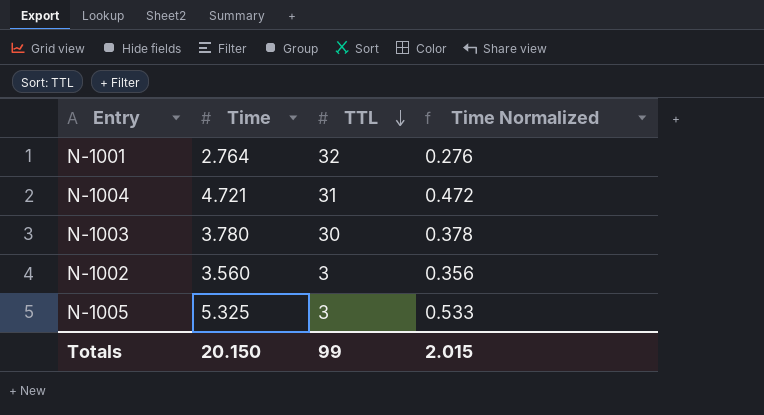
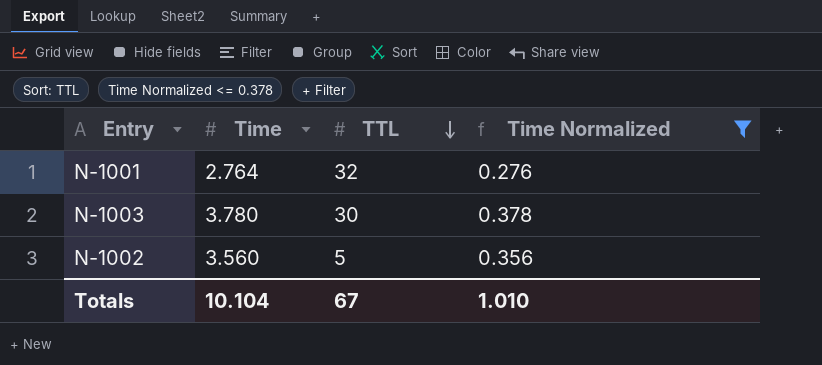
filter: none -> Time Normalized <= 0.378
N-1002 | TTL: 3 -> 5
Totals | Time: 20.150 -> 10.104
Totals | TTL: 99 -> 67
Totals | Time Normalized: 2.015 -> 1.010

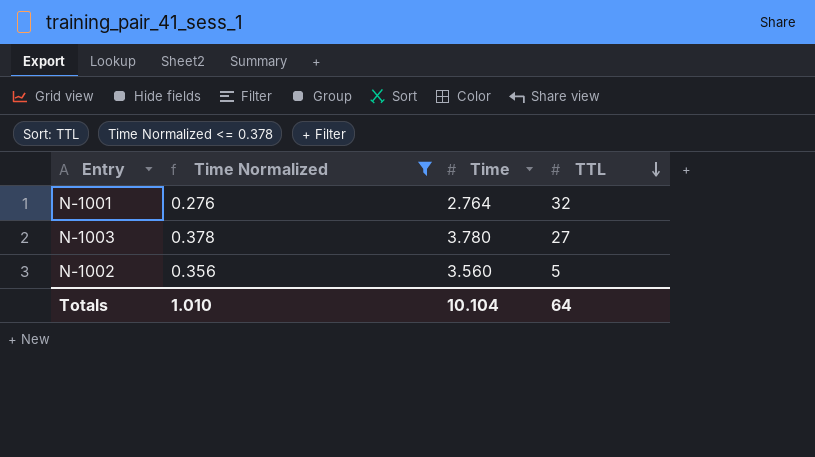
column Time Normalized | position: 4 -> 2
N-1003 | TTL: 30 -> 27
Totals | TTL: 67 -> 64

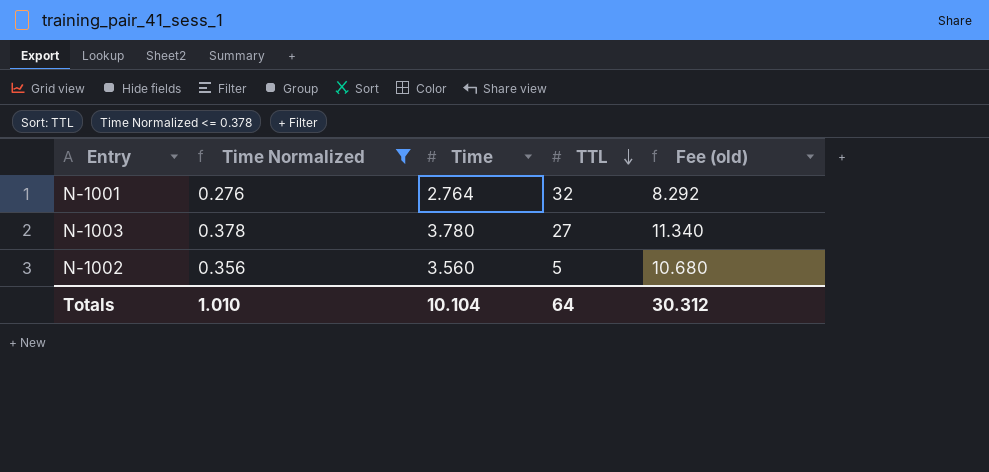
column Fee (old) | formula: none -> [Time] * 3

